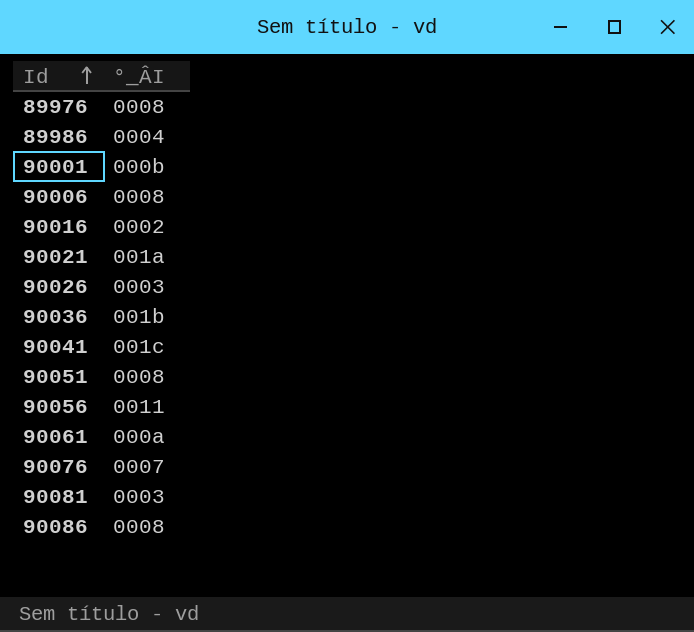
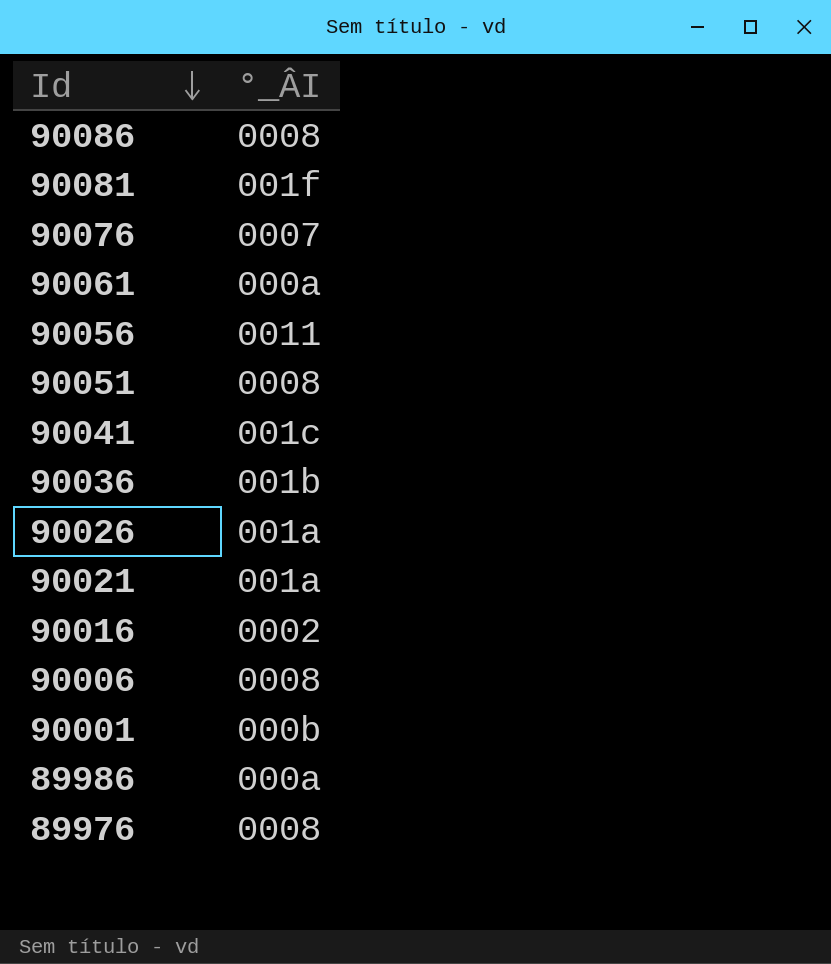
row order: Id ascending -> Id descending
90081 | °_ÂI: 0003 -> 001f
90026 | °_ÂI: 0003 -> 001a
89986 | °_ÂI: 0004 -> 000a

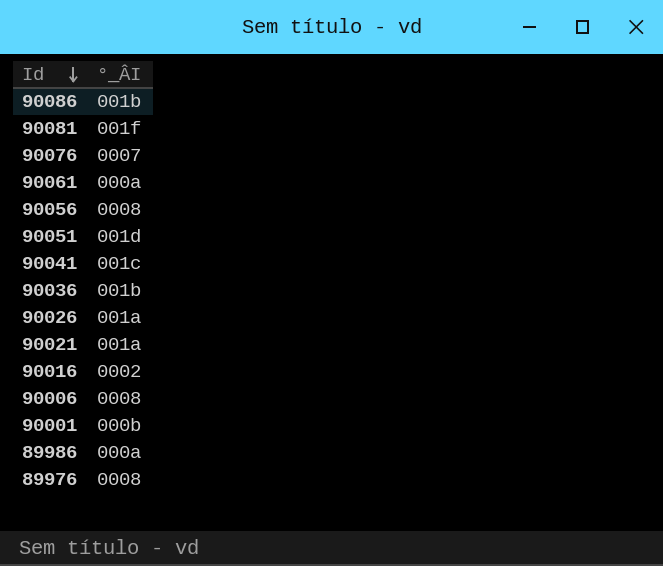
90086 | °_ÂI: 0008 -> 001b
90056 | °_ÂI: 0011 -> 0008
90051 | °_ÂI: 0008 -> 001d

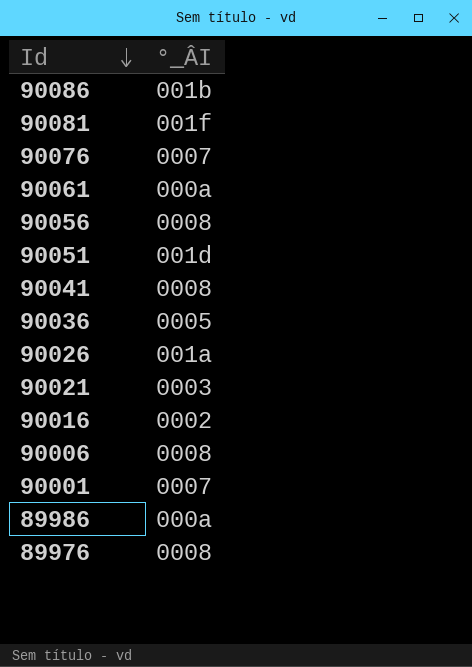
90041 | °_ÂI: 001c -> 0008
90036 | °_ÂI: 001b -> 0005
90021 | °_ÂI: 001a -> 0003
90001 | °_ÂI: 000b -> 0007

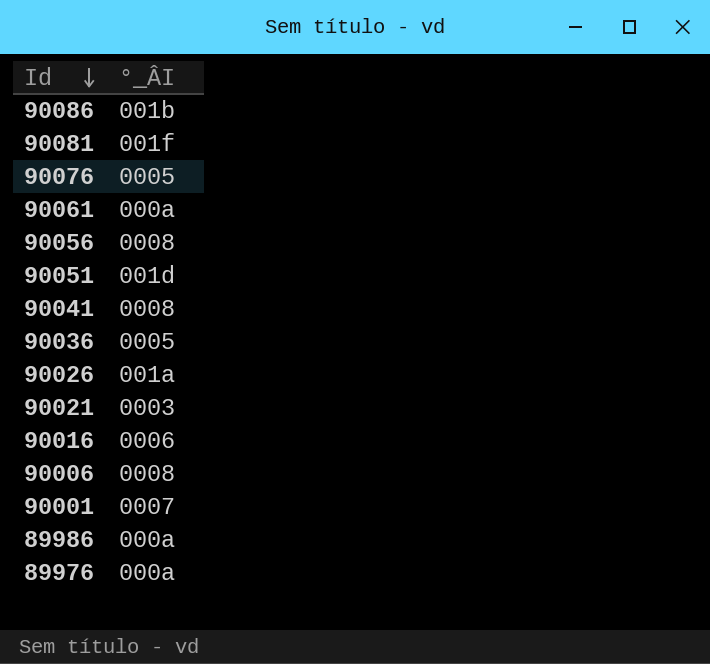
90076 | °_ÂI: 0007 -> 0005
90016 | °_ÂI: 0002 -> 0006
89976 | °_ÂI: 0008 -> 000a

